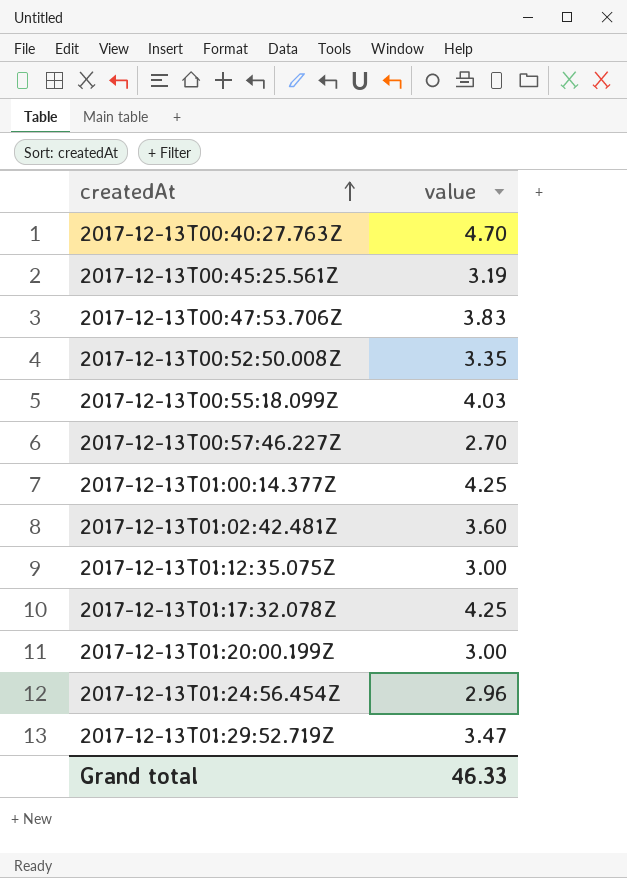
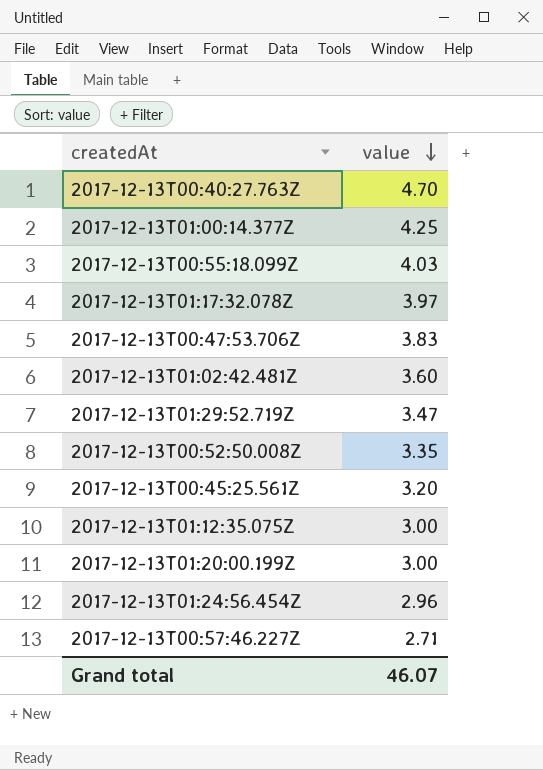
row order: createdAt ascending -> value descending
2017-12-13T01:17:32.078Z | value: 4.25 -> 3.97
2017-12-13T00:45:25.561Z | value: 3.19 -> 3.20
2017-12-13T00:57:46.227Z | value: 2.70 -> 2.71
Grand total | value: 46.33 -> 46.07

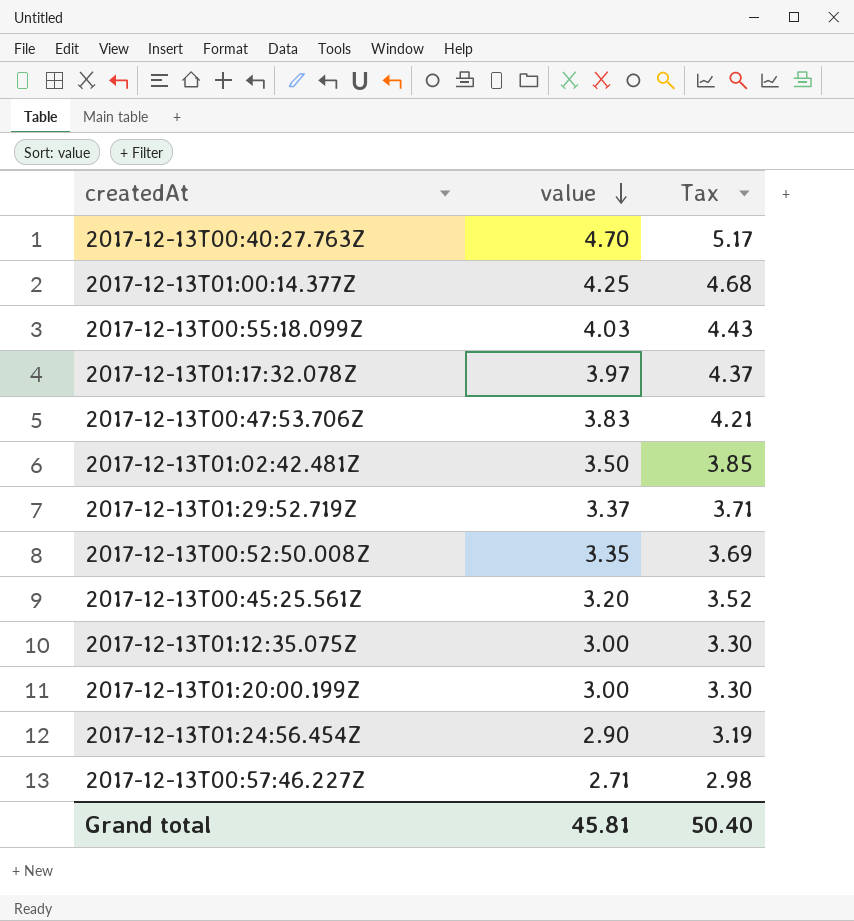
column Tax | formula: none -> [value] * 1.1
2017-12-13T01:02:42.481Z | value: 3.60 -> 3.50
2017-12-13T01:29:52.719Z | value: 3.47 -> 3.37
2017-12-13T01:24:56.454Z | value: 2.96 -> 2.90
Grand total | value: 46.07 -> 45.81

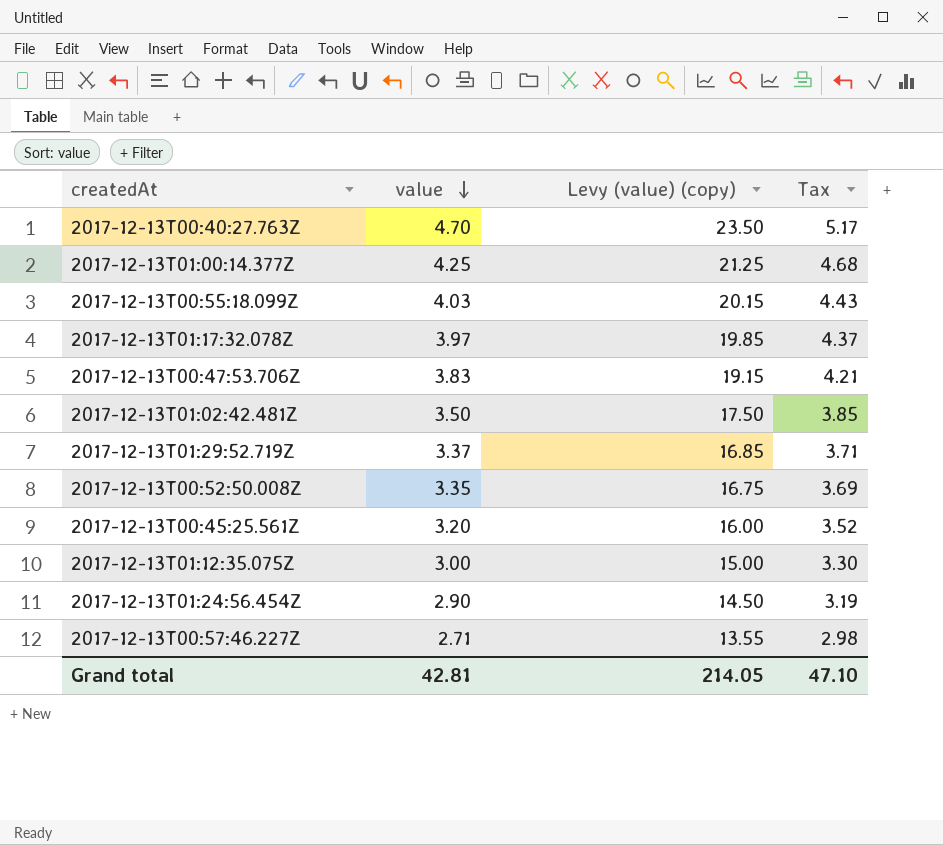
column Levy (value) (copy) | formula: none -> [value] * 5
row 2017-12-13T01:20:00.199Z: 3.00 | 3.30 -> none
Grand total | value: 45.81 -> 42.81
Grand total | Tax: 50.40 -> 47.10

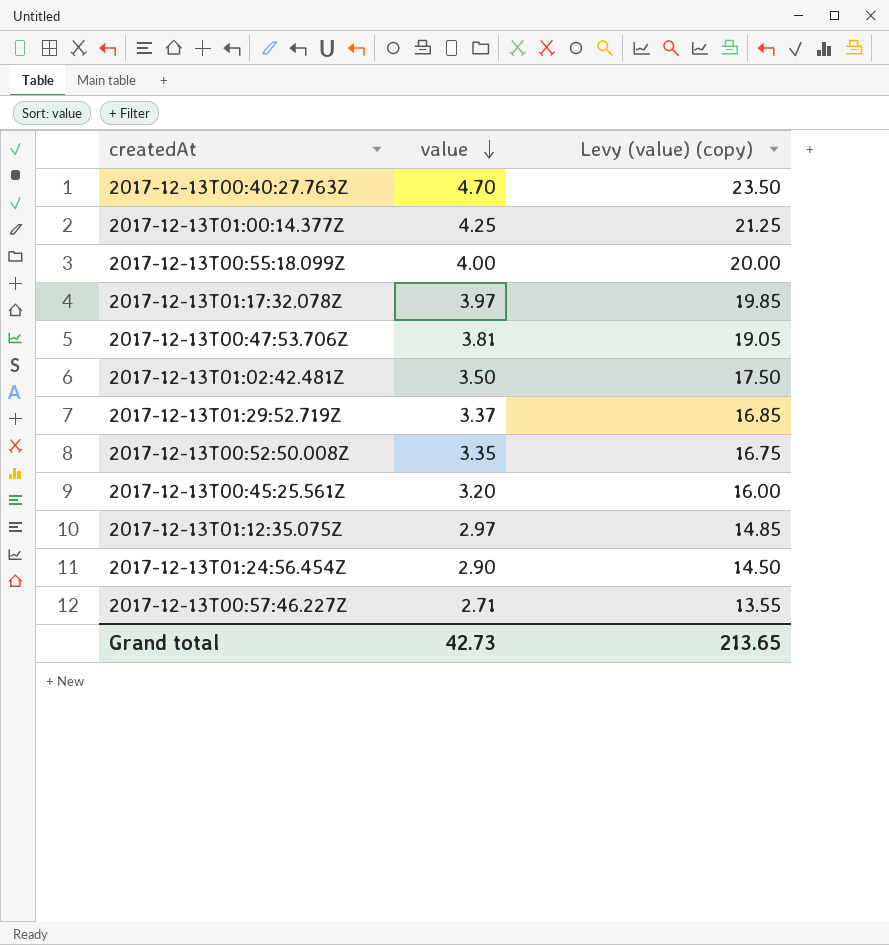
column Tax | formula: [value] * 1.1 -> none
2017-12-13T00:55:18.099Z | value: 4.03 -> 4.00
2017-12-13T00:55:18.099Z | Levy (value) (copy): 20.15 -> 20.00
2017-12-13T00:47:53.706Z | value: 3.83 -> 3.81
2017-12-13T00:47:53.706Z | Levy (value) (copy): 19.15 -> 19.05
2017-12-13T01:12:35.075Z | value: 3.00 -> 2.97
2017-12-13T01:12:35.075Z | Levy (value) (copy): 15.00 -> 14.85
Grand total | value: 42.81 -> 42.73
Grand total | Levy (value) (copy): 214.05 -> 213.65

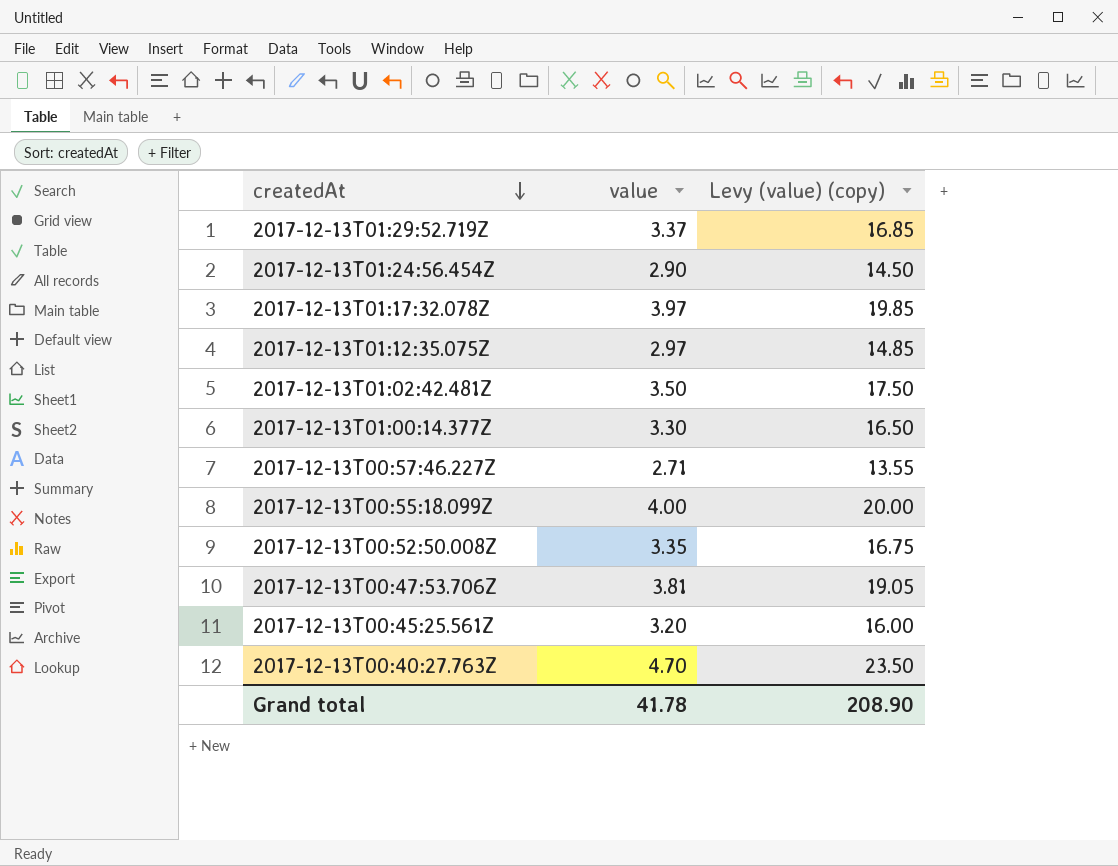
row order: value descending -> createdAt descending
2017-12-13T01:00:14.377Z | value: 4.25 -> 3.30
2017-12-13T01:00:14.377Z | Levy (value) (copy): 21.25 -> 16.50
Grand total | value: 42.73 -> 41.78
Grand total | Levy (value) (copy): 213.65 -> 208.90

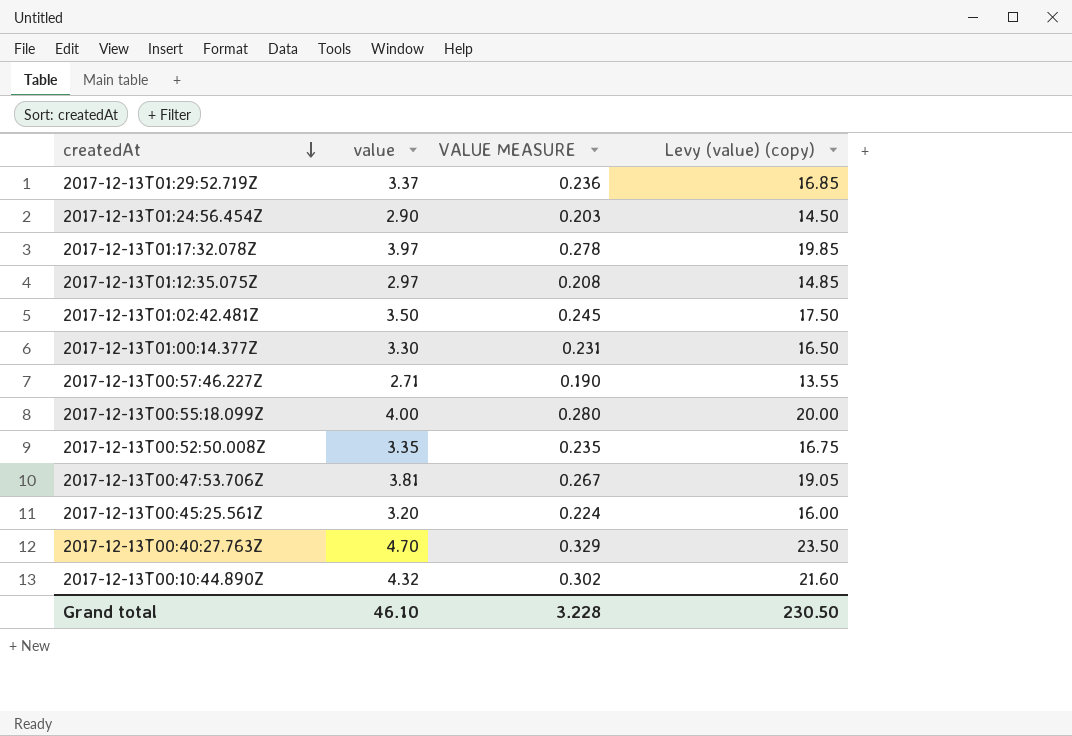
column VALUE MEASURE | formula: none -> [value] * 0.07
row 2017-12-13T00:10:44.890Z: none -> 4.32 | 0.302 | 21.60
Grand total | value: 41.78 -> 46.10
Grand total | Levy (value) (copy): 208.90 -> 230.50

